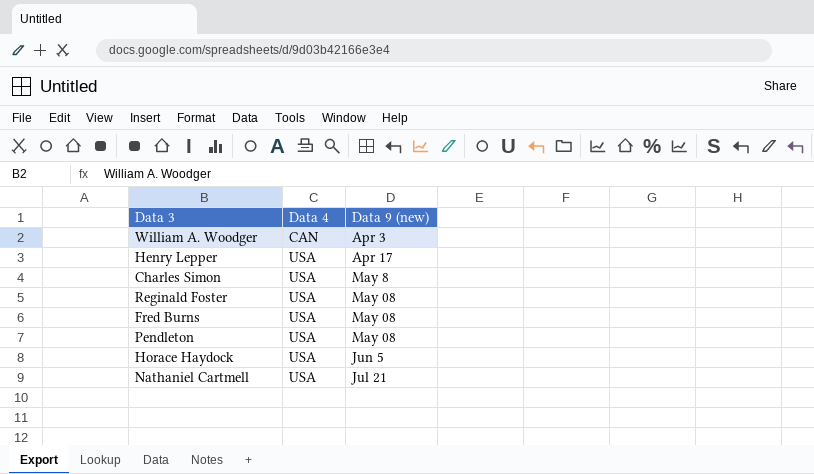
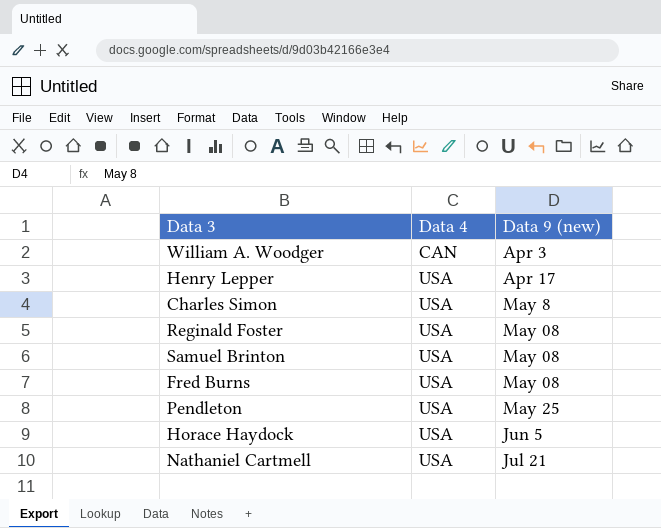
row Samuel Brinton: none -> USA | May 08
Pendleton | Data 9 (new): May 08 -> May 25

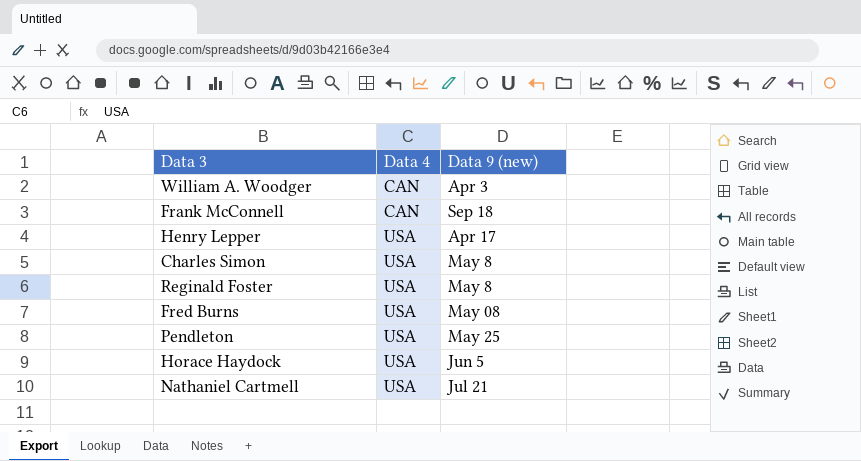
row Samuel Brinton: USA | May 08 -> none
row Frank McConnell: none -> CAN | Sep 18
Reginald Foster | Data 9 (new): May 08 -> May 8

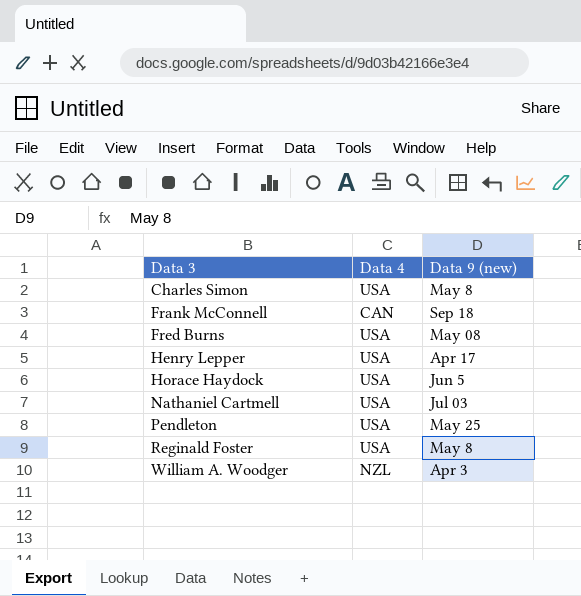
row order: Data 4 ascending -> Data 3 ascending
Nathaniel Cartmell | Data 9 (new): Jul 21 -> Jul 03
William A. Woodger | Data 4: CAN -> NZL

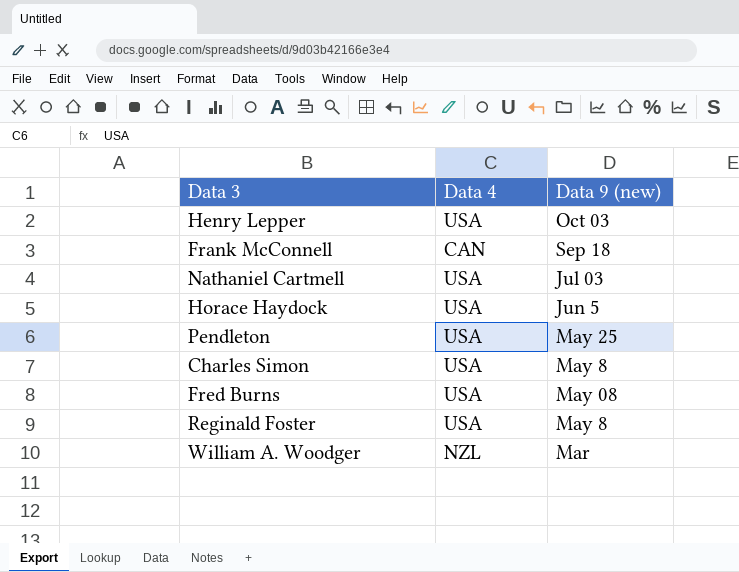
row order: Data 3 ascending -> Data 9 (new) descending
Henry Lepper | Data 9 (new): Apr 17 -> Oct 03
William A. Woodger | Data 9 (new): Apr 3 -> Mar

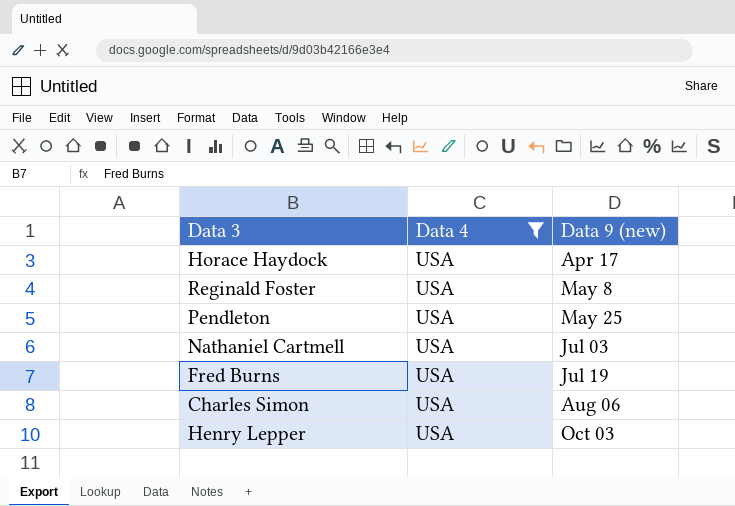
filter: none -> Data 4 = USA
row order: Data 9 (new) descending -> Data 9 (new) ascending
Horace Haydock | Data 9 (new): Jun 5 -> Apr 17
Fred Burns | Data 9 (new): May 08 -> Jul 19
Charles Simon | Data 9 (new): May 8 -> Aug 06

